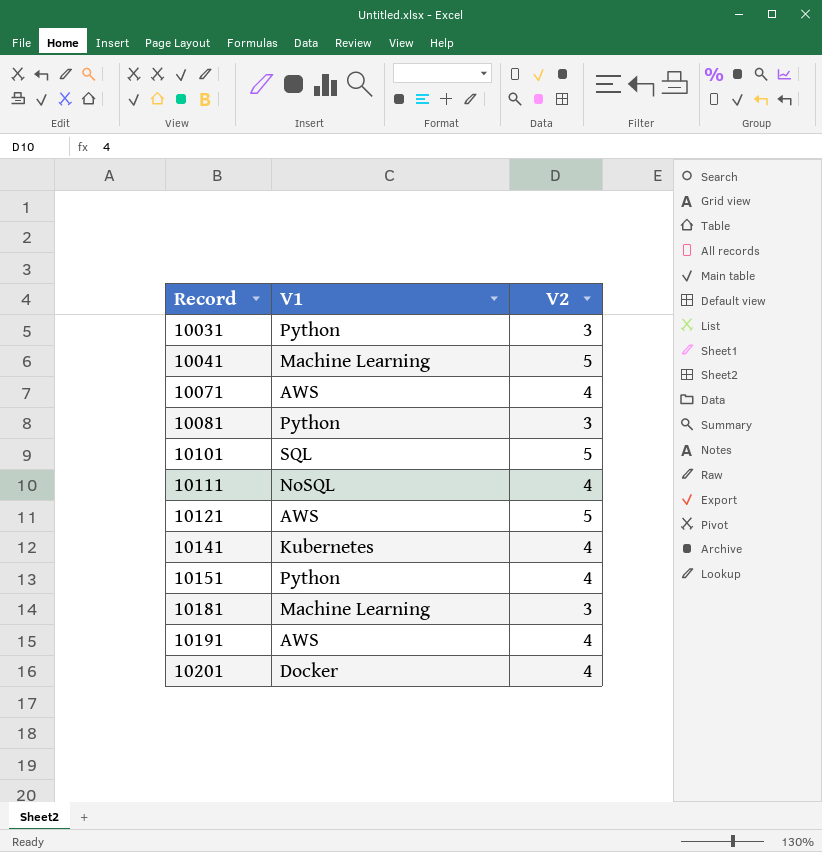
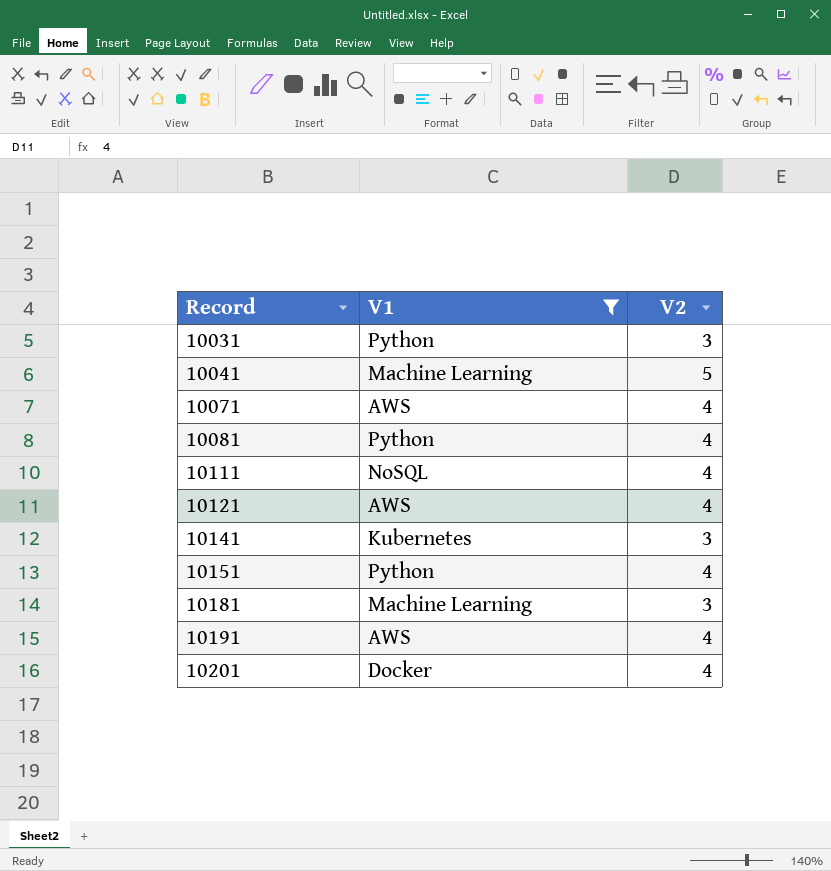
filter: none -> V1 != SQL
10081 | V2: 3 -> 4
10121 | V2: 5 -> 4
10141 | V2: 4 -> 3

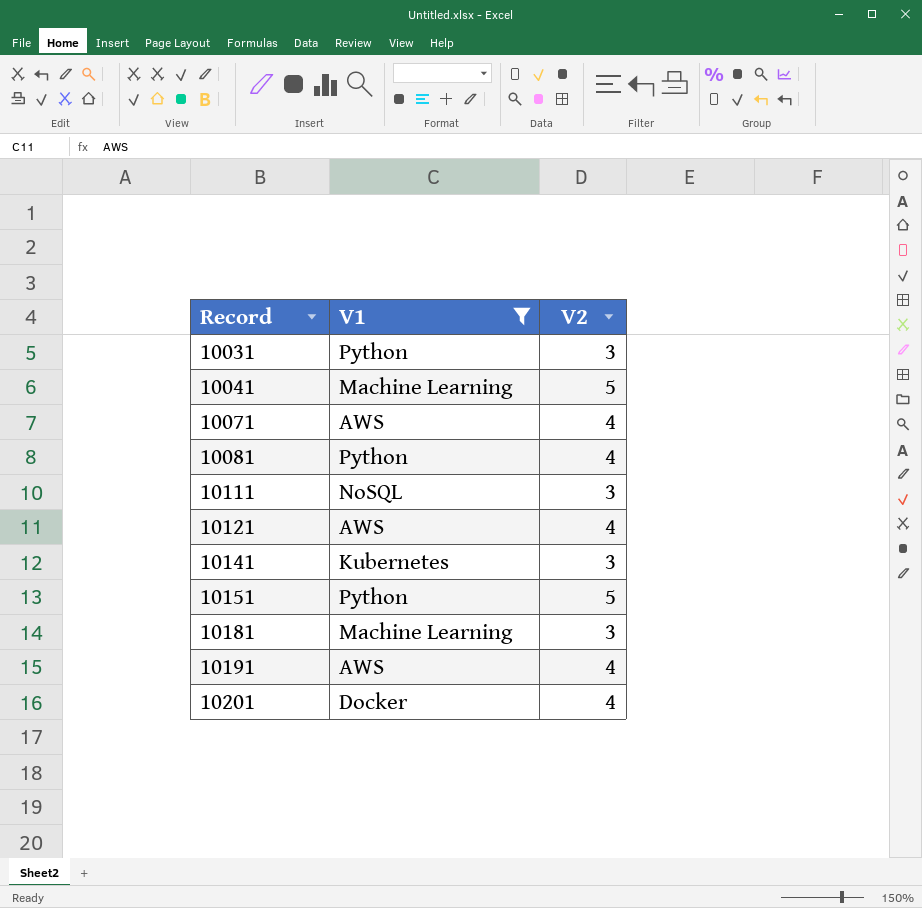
10111 | V2: 4 -> 3
10151 | V2: 4 -> 5

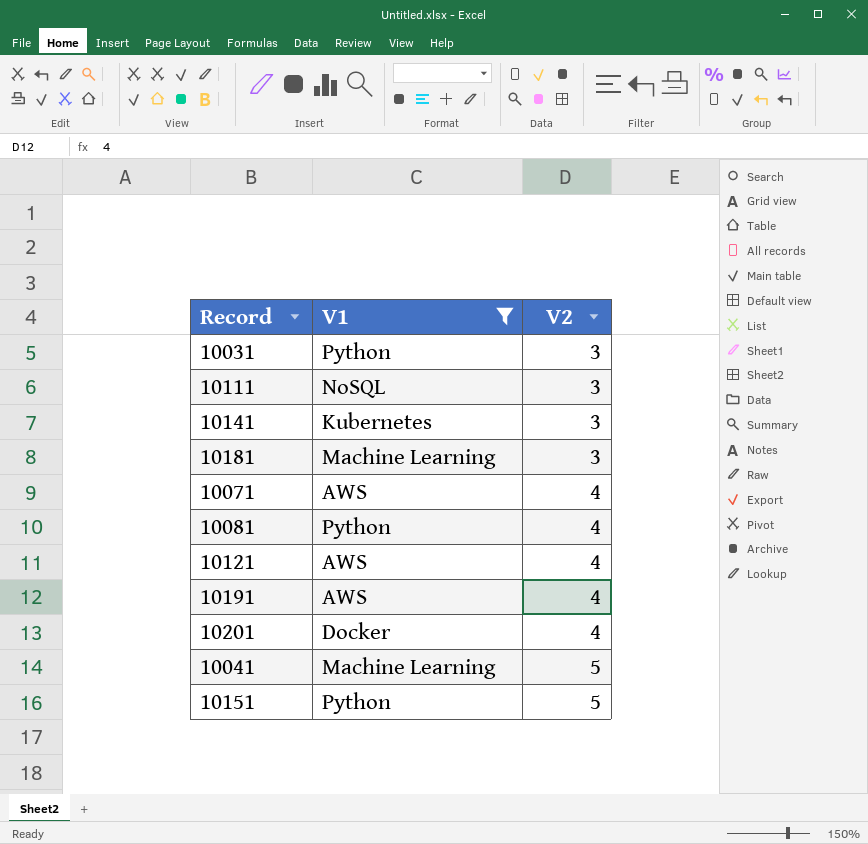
row order: Record ascending -> V2 ascending

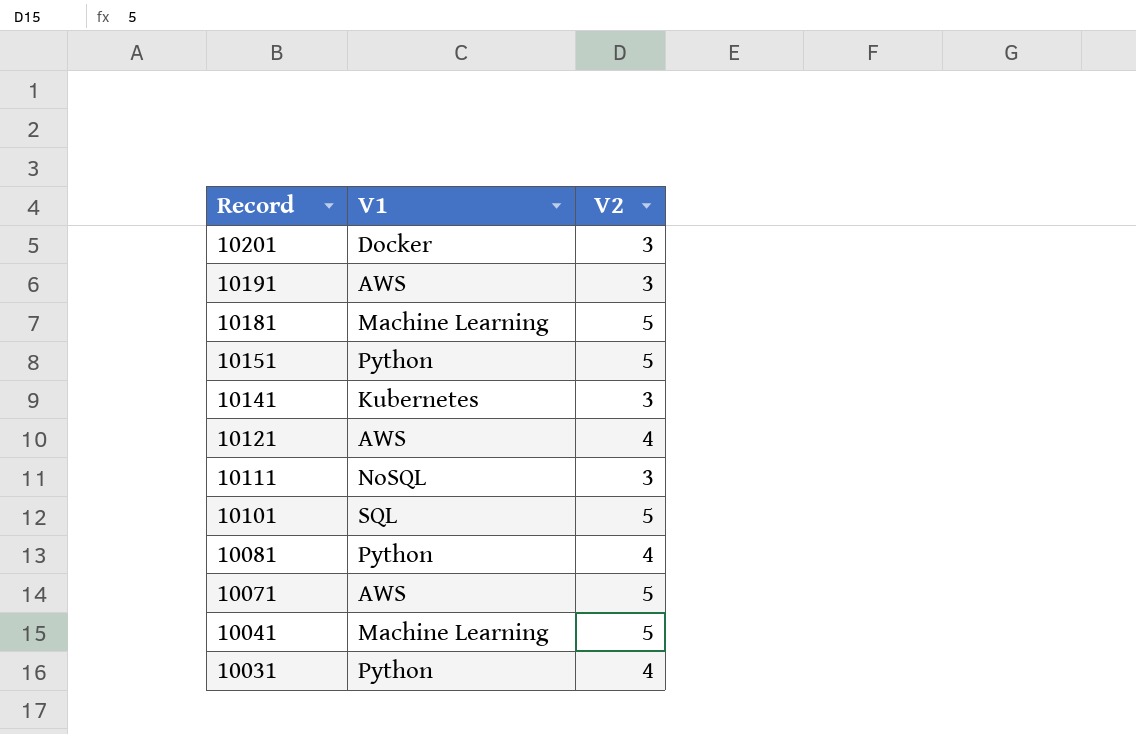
filter: V1 != SQL -> none
row order: V2 ascending -> Record descending
10201 | V2: 4 -> 3
10191 | V2: 4 -> 3
10181 | V2: 3 -> 5
10071 | V2: 4 -> 5
10031 | V2: 3 -> 4

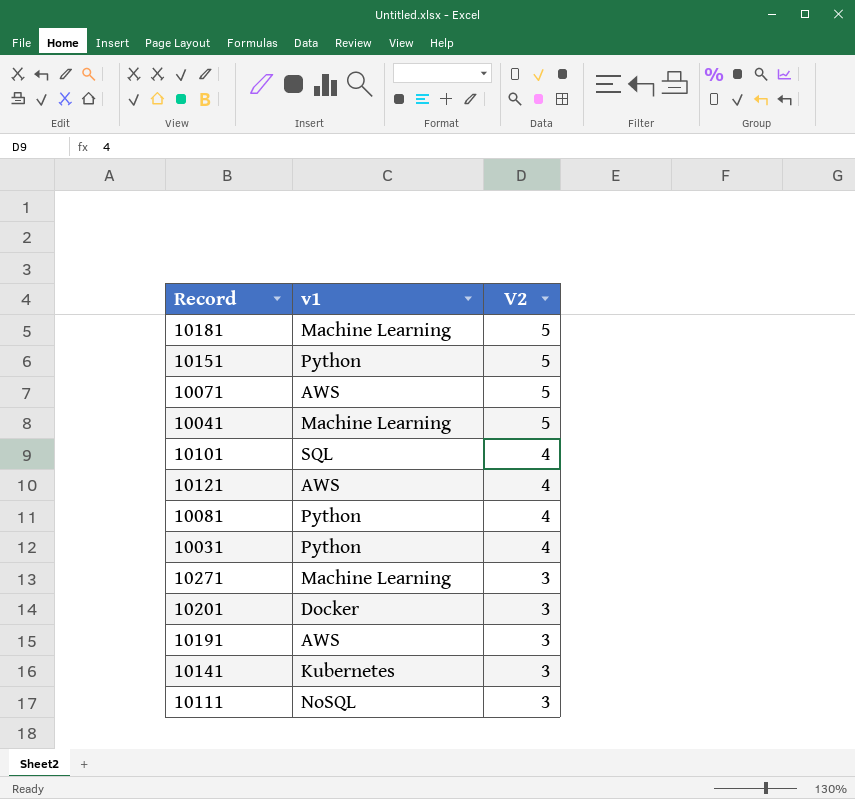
row order: Record descending -> V2 descending
column name: V1 -> v1
10101 | V2: 5 -> 4
row 10271: none -> Machine Learning | 3

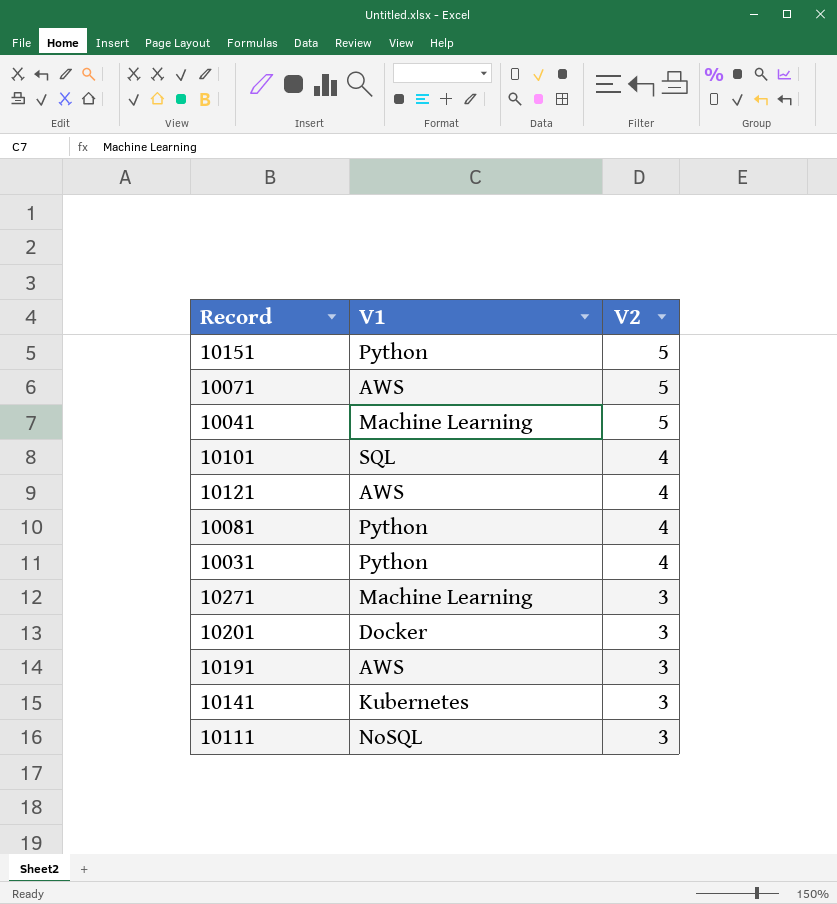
column name: v1 -> V1
row 10181: Machine Learning | 5 -> none

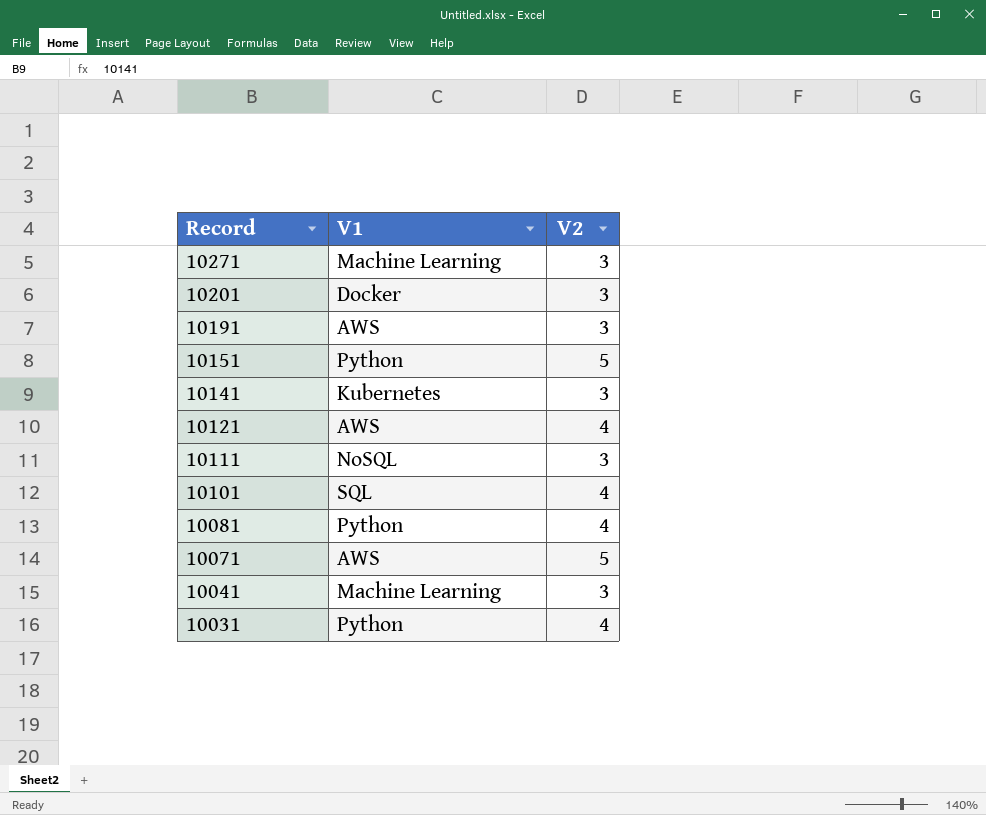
row order: V2 descending -> Record descending
10041 | V2: 5 -> 3

